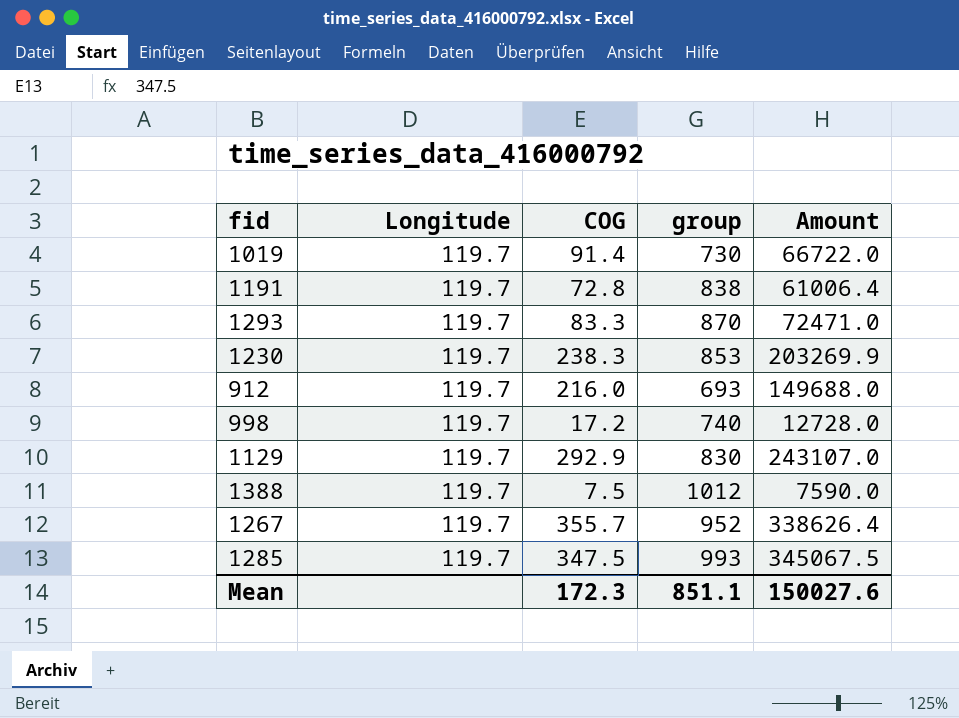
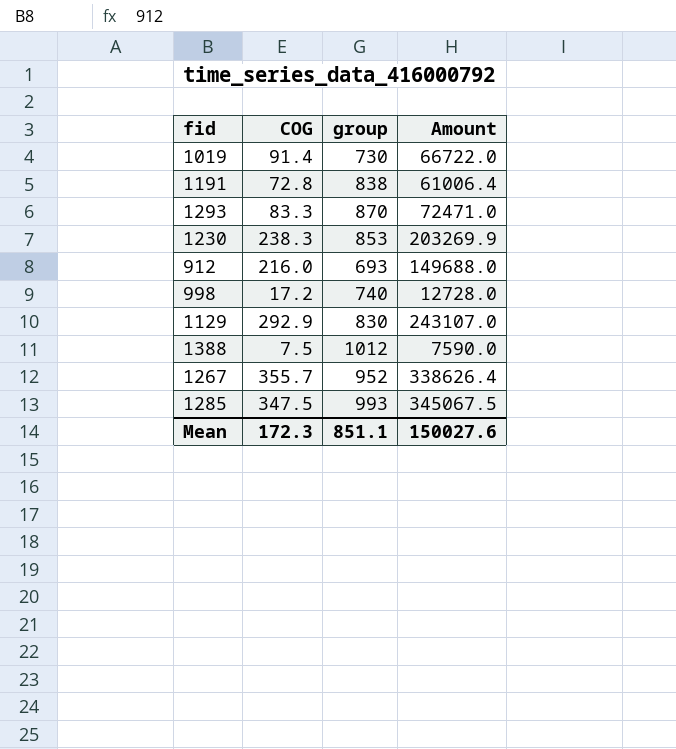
column Longitude | position: 2 -> none

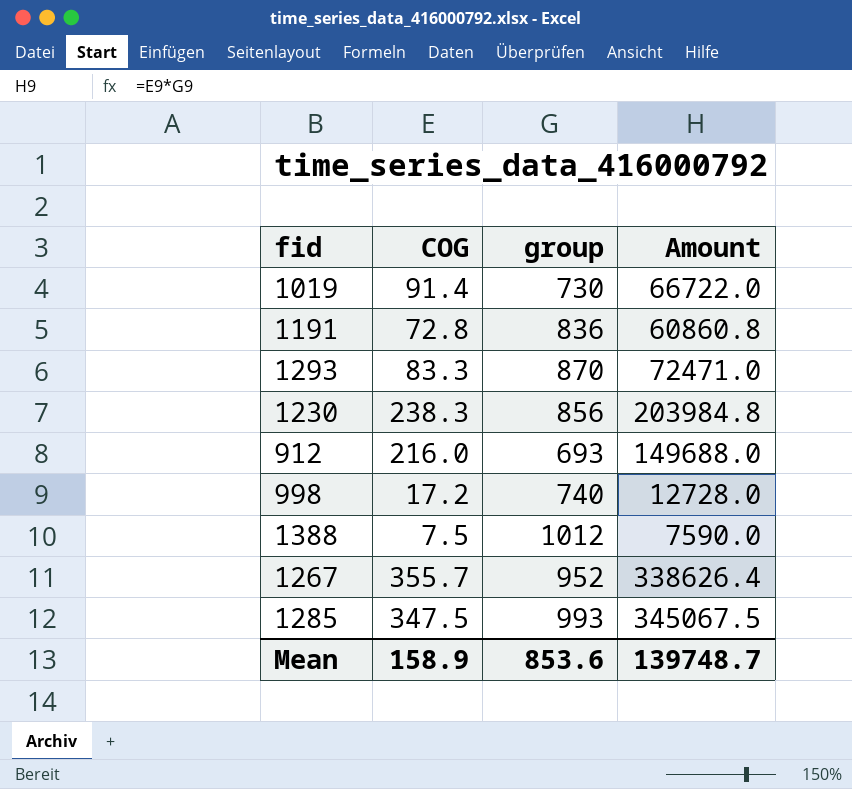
row 1129: 292.9 | 830 | 243107.0 -> none
1191 | group: 838 -> 836
1191 | Amount: 61006.4 -> 60860.8
1230 | group: 853 -> 856
1230 | Amount: 203269.9 -> 203984.8
Mean | COG: 172.3 -> 158.9
Mean | group: 851.1 -> 853.6
Mean | Amount: 150027.6 -> 139748.7

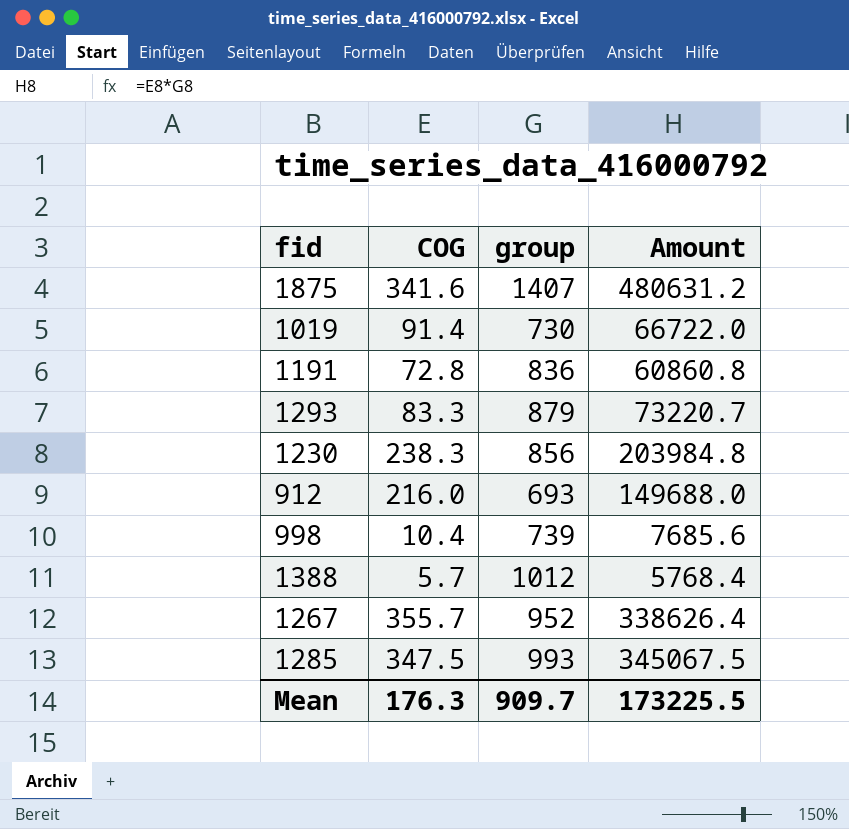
row 1875: none -> 341.6 | 1407 | 480631.2
1293 | group: 870 -> 879
1293 | Amount: 72471.0 -> 73220.7
998 | COG: 17.2 -> 10.4
998 | group: 740 -> 739
998 | Amount: 12728.0 -> 7685.6
1388 | COG: 7.5 -> 5.7
1388 | Amount: 7590.0 -> 5768.4
Mean | COG: 158.9 -> 176.3
Mean | group: 853.6 -> 909.7
Mean | Amount: 139748.7 -> 173225.5

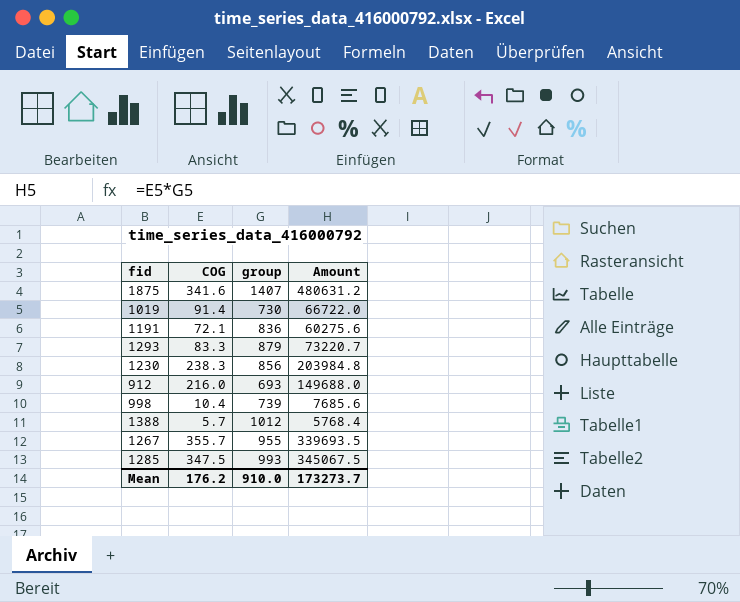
1191 | COG: 72.8 -> 72.1
1191 | Amount: 60860.8 -> 60275.6
1267 | group: 952 -> 955
1267 | Amount: 338626.4 -> 339693.5
Mean | COG: 176.3 -> 176.2
Mean | group: 909.7 -> 910.0
Mean | Amount: 173225.5 -> 173273.7

